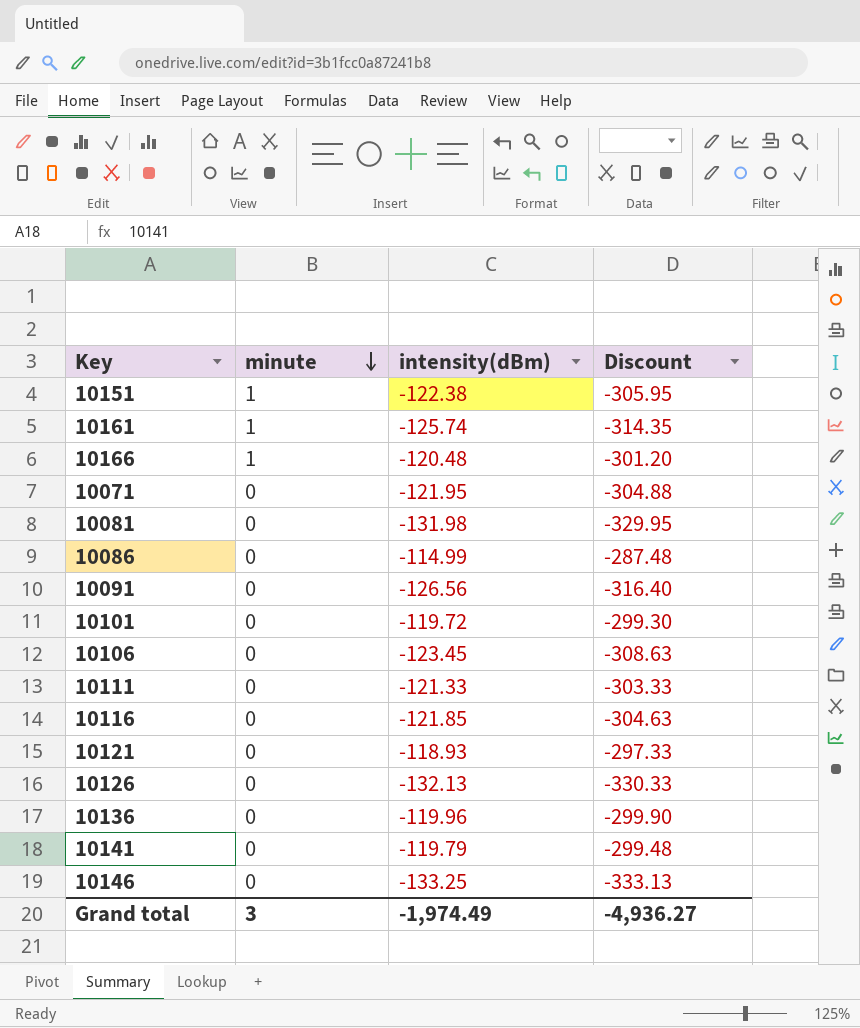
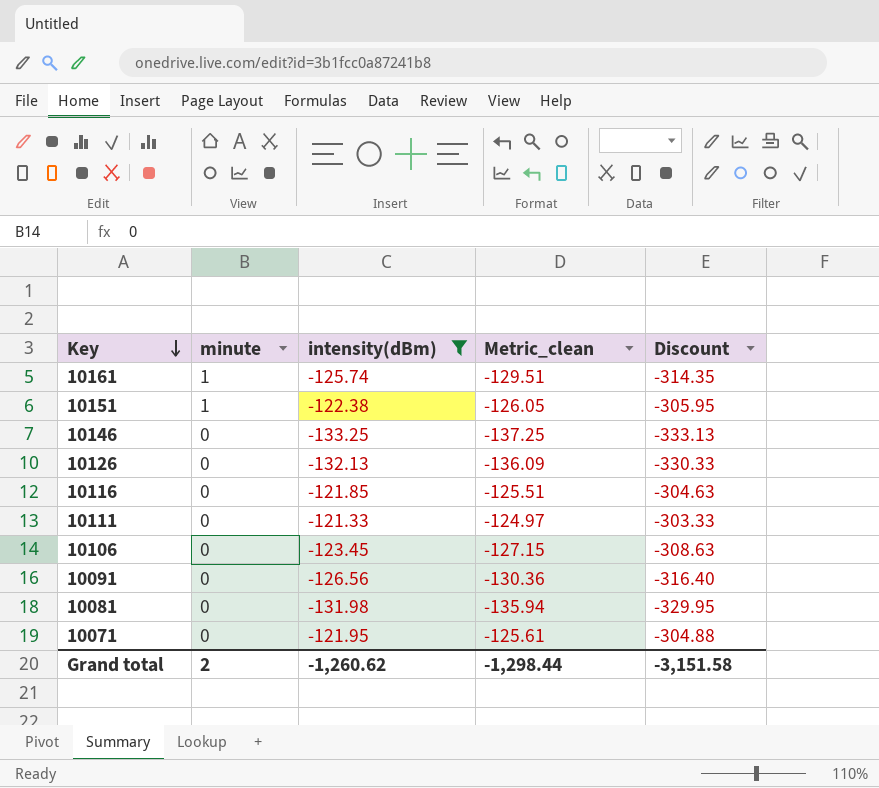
filter: none -> intensity(dBm) <= -121.33
row order: minute descending -> Key descending
column Metric_clean | formula: none -> [intensity(dBm)] * 1.03
Grand total | minute: 3 -> 2
Grand total | intensity(dBm): -1,974.49 -> -1,260.62
Grand total | Discount: -4,936.27 -> -3,151.58

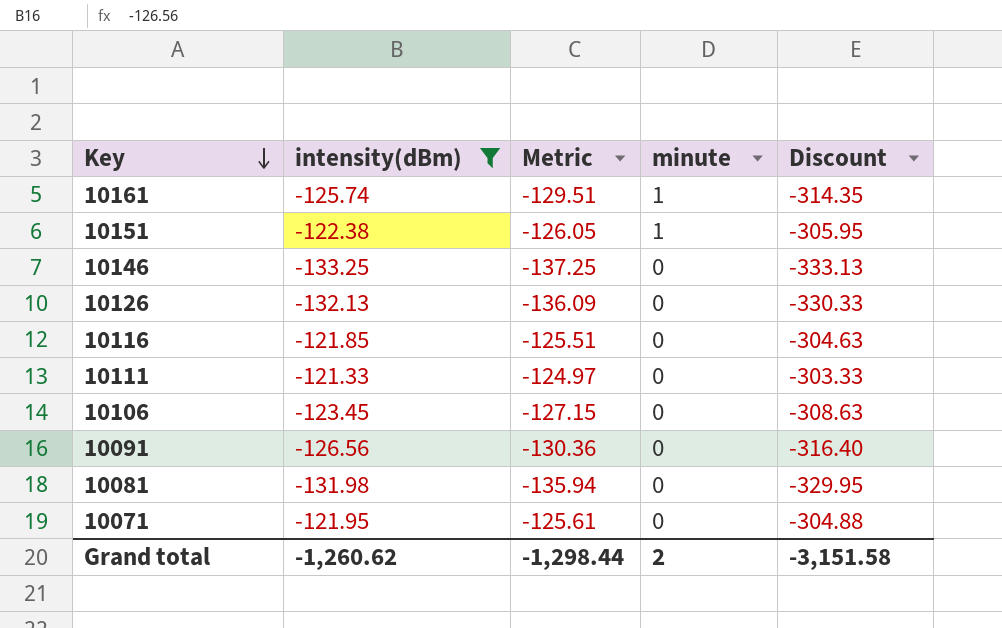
column name: Metric_clean -> Metric
column minute | position: 2 -> 4

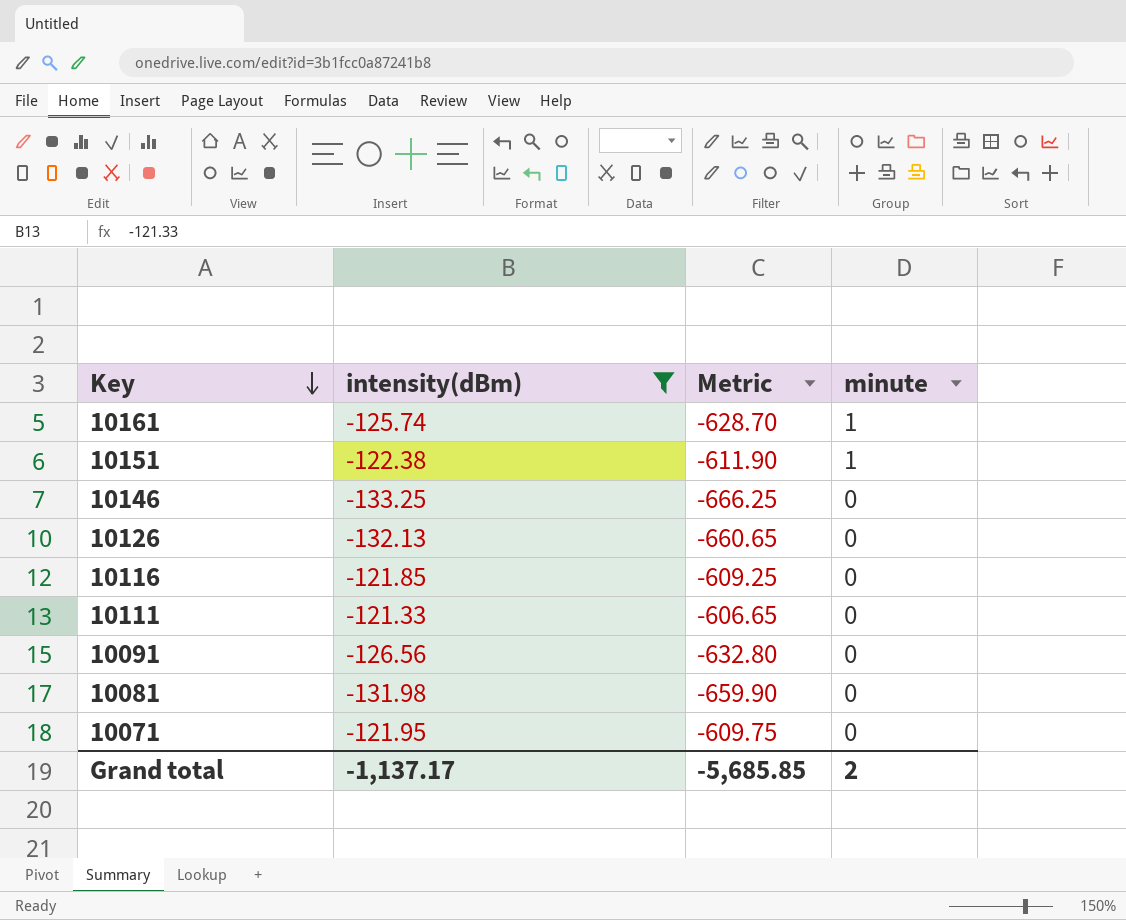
column Discount | formula: [intensity(dBm)] * 2.5 -> none
column Metric | formula: [intensity(dBm)] * 1.03 -> [intensity(dBm)] * 5
row 10106: -123.45 | -127.15 | 0 | -308.63 -> none
Grand total | intensity(dBm): -1,260.62 -> -1,137.17
Grand total | Metric: -1,298.44 -> -5,685.85

